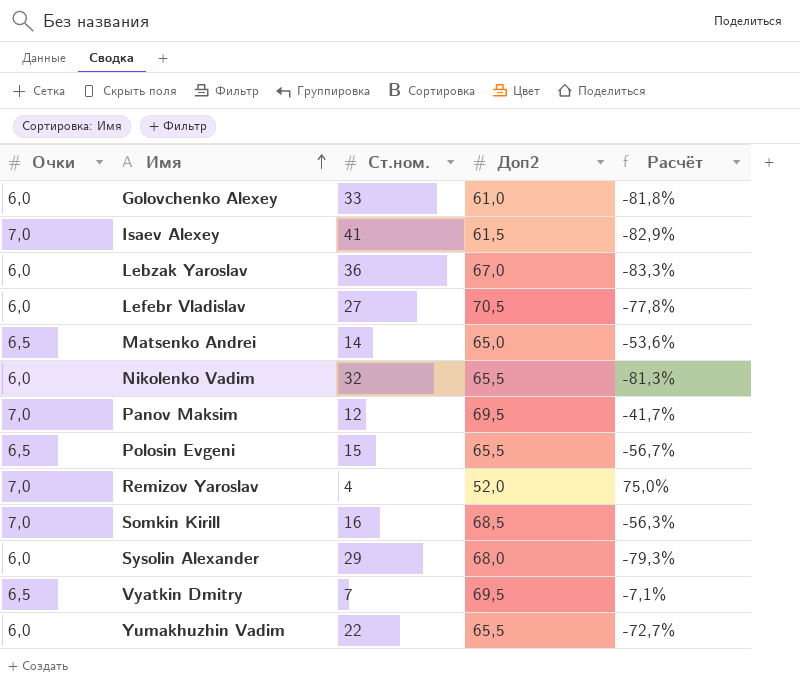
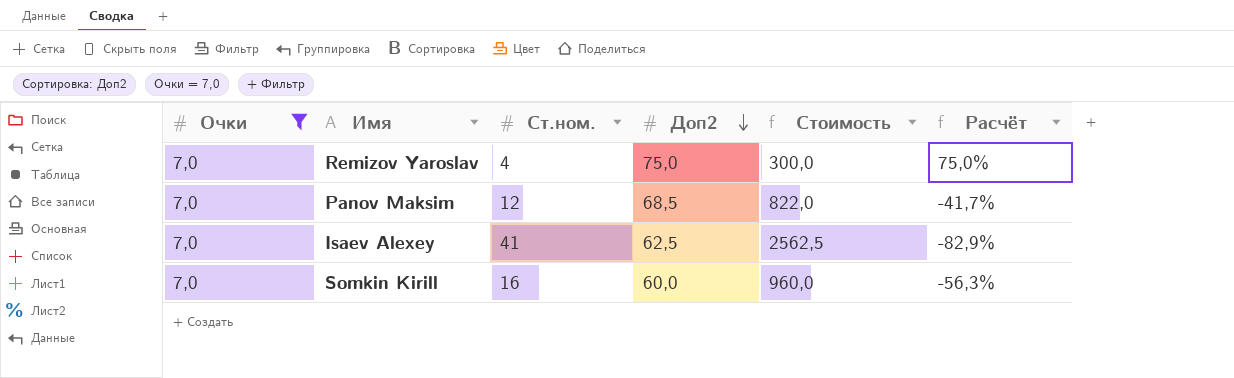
filter: none -> Очки = 7,0
row order: Имя ascending -> Доп2 descending
column Стоимость | formula: none -> [Ст.ном.] * [Доп2]
Remizov Yaroslav | Доп2: 52,0 -> 75,0
Panov Maksim | Доп2: 69,5 -> 68,5
Isaev Alexey | Доп2: 61,5 -> 62,5
Somkin Kirill | Доп2: 68,5 -> 60,0

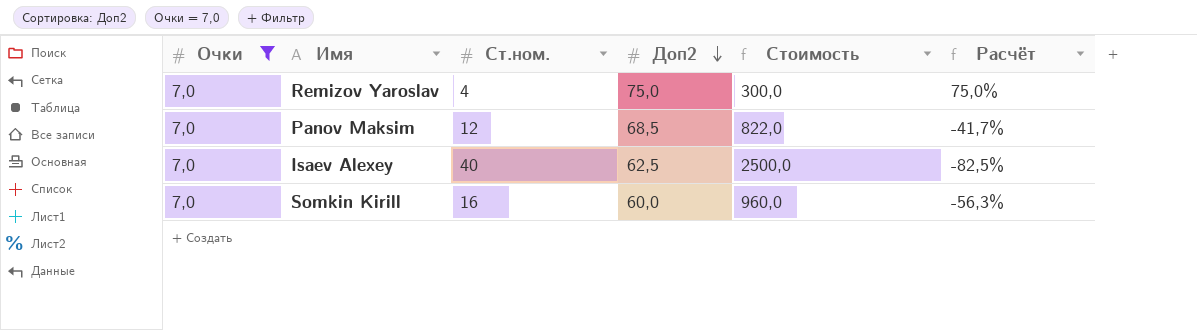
Isaev Alexey | Ст.ном.: 41 -> 40
Isaev Alexey | Стоимость: 2562,5 -> 2500,0
Isaev Alexey | Расчёт: -82,9% -> -82,5%

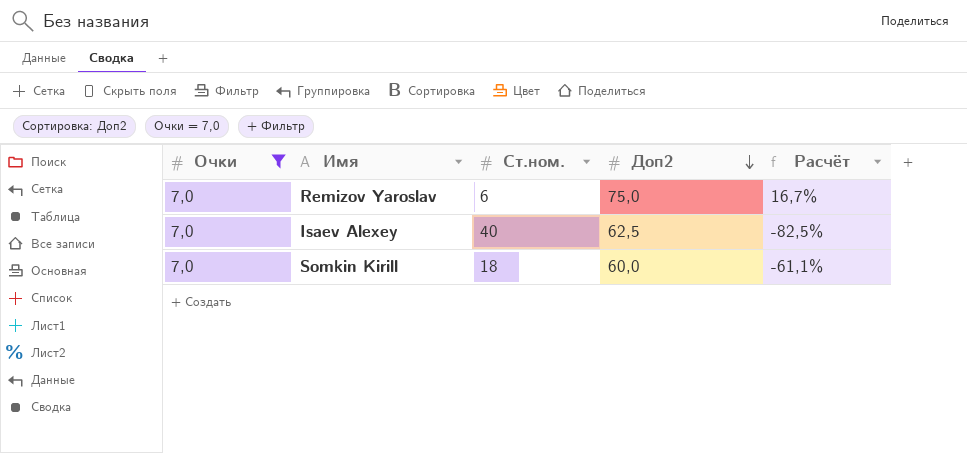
column Стоимость | formula: [Ст.ном.] * [Доп2] -> none
row Panov Maksim: 7,0 | 12 | 68,5 | 822,0 | -41,7% -> none
Remizov Yaroslav | Ст.ном.: 4 -> 6
Remizov Yaroslav | Расчёт: 75,0% -> 16,7%
Somkin Kirill | Ст.ном.: 16 -> 18
Somkin Kirill | Расчёт: -56,3% -> -61,1%

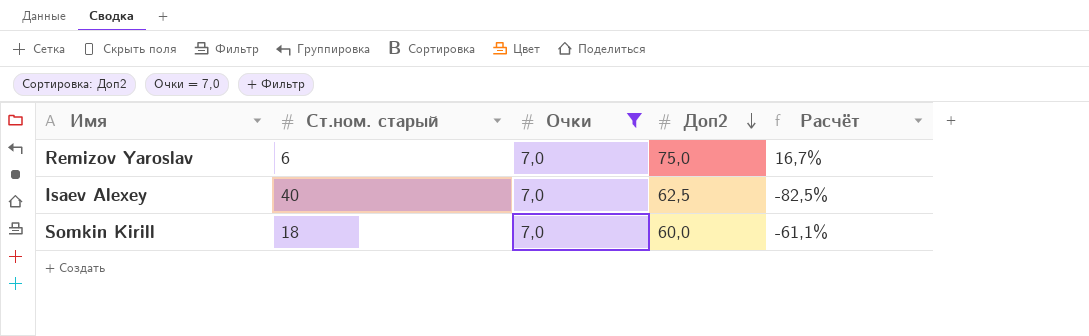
column name: Ст.ном. -> Ст.ном. старый
column Очки | position: 1 -> 3

